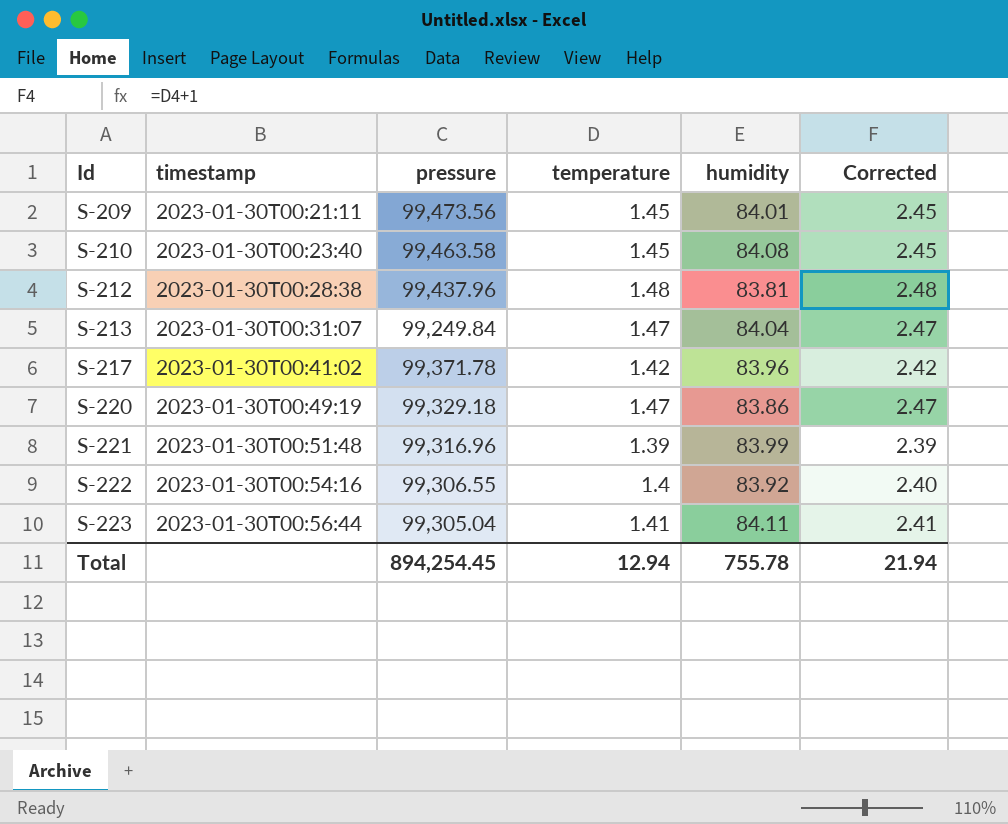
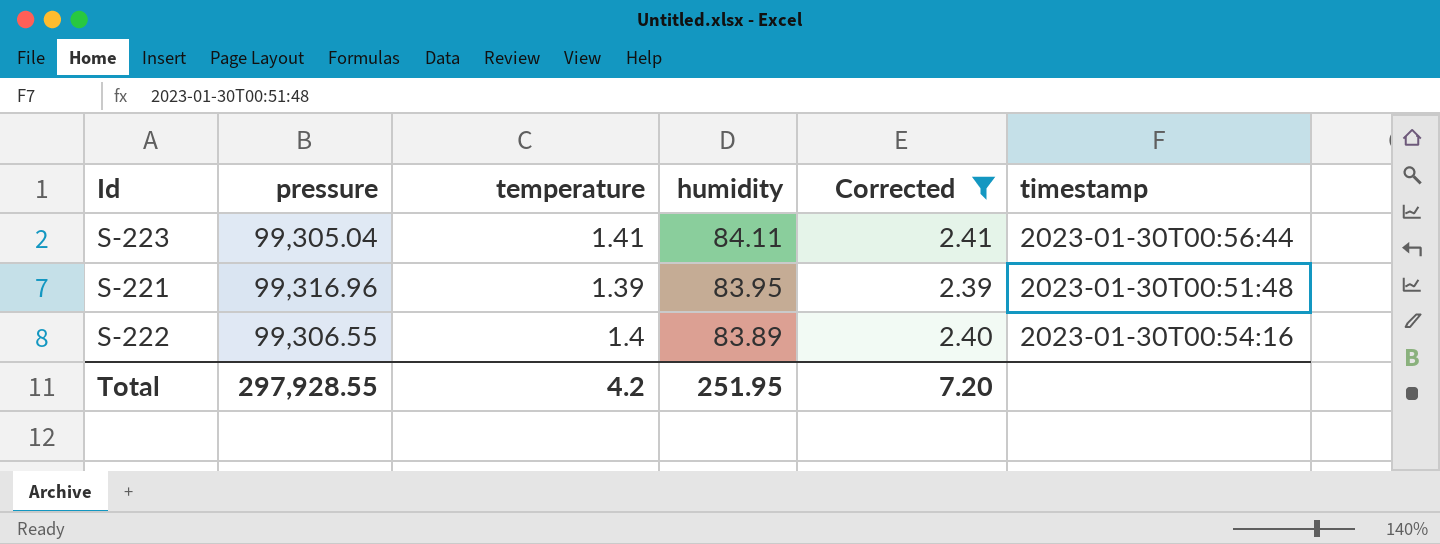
filter: none -> Corrected <= 2.41
row order: Id ascending -> humidity descending
column timestamp | position: 2 -> 6
S-221 | humidity: 83.99 -> 83.95
S-222 | humidity: 83.92 -> 83.89
Total | pressure: 894,254.45 -> 297,928.55
Total | temperature: 12.94 -> 4.2
Total | humidity: 755.78 -> 251.95
Total | Corrected: 21.94 -> 7.20

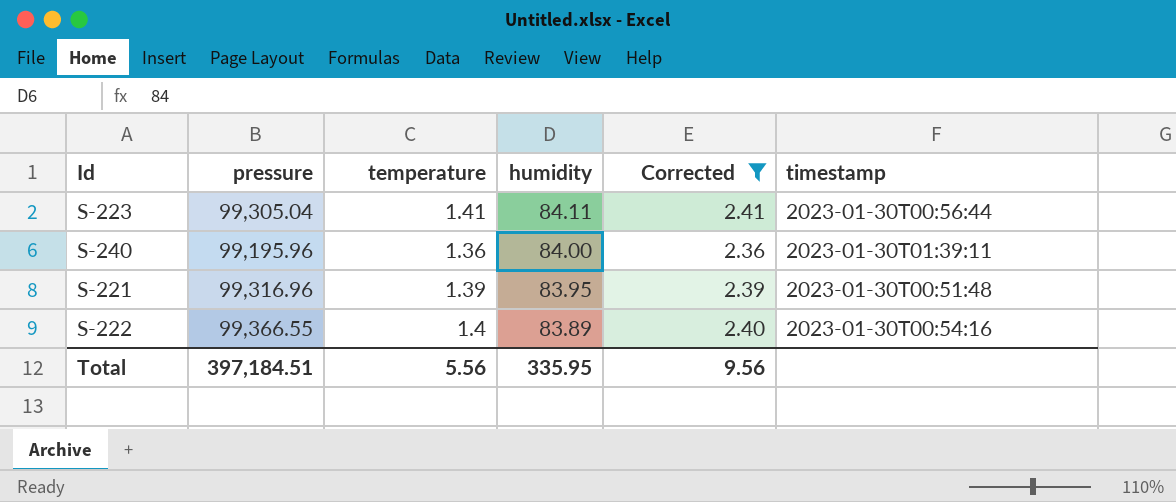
row S-240: none -> 99,195.96 | 1.36 | 84.00 | 2.36 | 2023-01-30T01:39:11
S-222 | pressure: 99,306.55 -> 99,366.55
Total | pressure: 297,928.55 -> 397,184.51
Total | temperature: 4.2 -> 5.56
Total | humidity: 251.95 -> 335.95
Total | Corrected: 7.20 -> 9.56

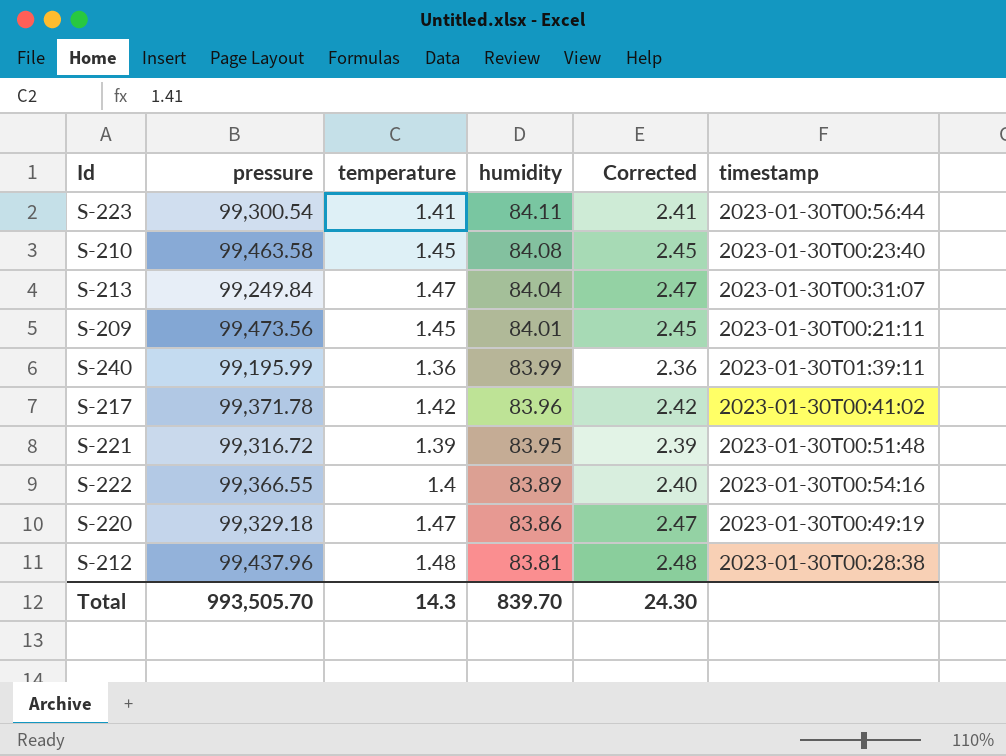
filter: Corrected <= 2.41 -> none
S-223 | pressure: 99,305.04 -> 99,300.54
S-240 | pressure: 99,195.96 -> 99,195.99
S-240 | humidity: 84.00 -> 83.99
S-221 | pressure: 99,316.96 -> 99,316.72
Total | pressure: 397,184.51 -> 993,505.70
Total | temperature: 5.56 -> 14.3
Total | humidity: 335.95 -> 839.70
Total | Corrected: 9.56 -> 24.30

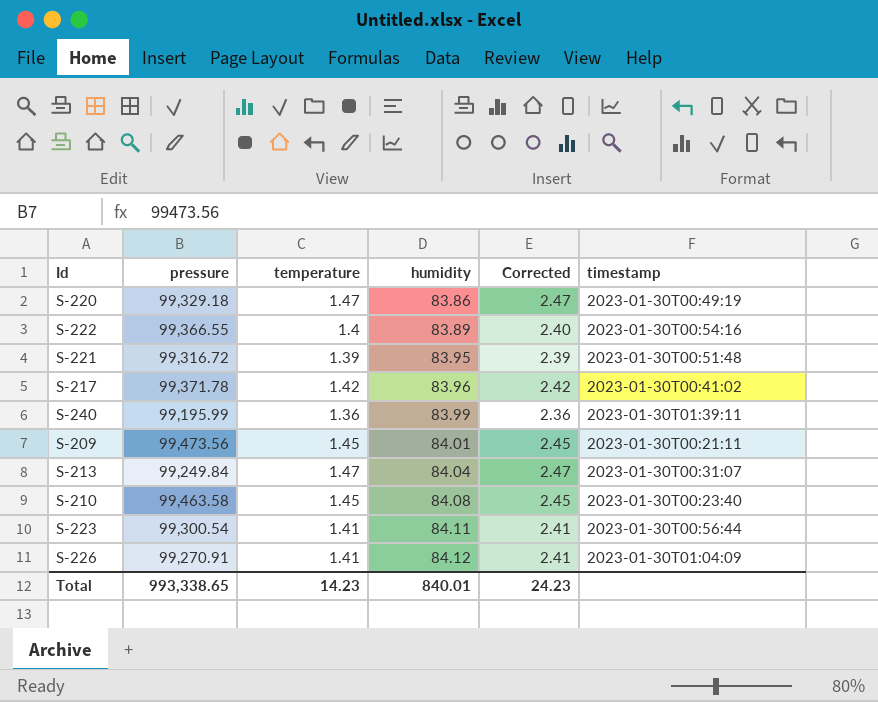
row order: humidity descending -> humidity ascending
row S-212: 99,437.96 | 1.48 | 83.81 | 2.48 | 2023-01-30T00:28:38 -> none
row S-226: none -> 99,270.91 | 1.41 | 84.12 | 2.41 | 2023-01-30T01:04:09
Total | pressure: 993,505.70 -> 993,338.65
Total | temperature: 14.3 -> 14.23
Total | humidity: 839.70 -> 840.01
Total | Corrected: 24.30 -> 24.23

